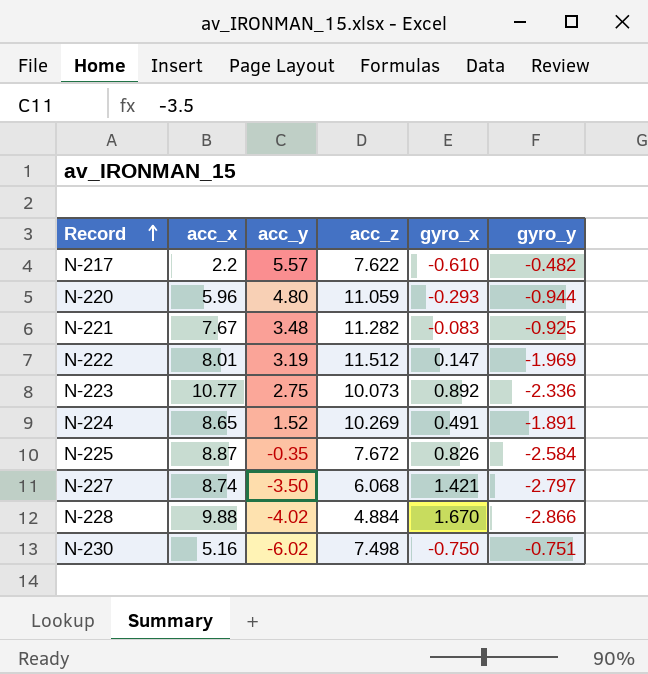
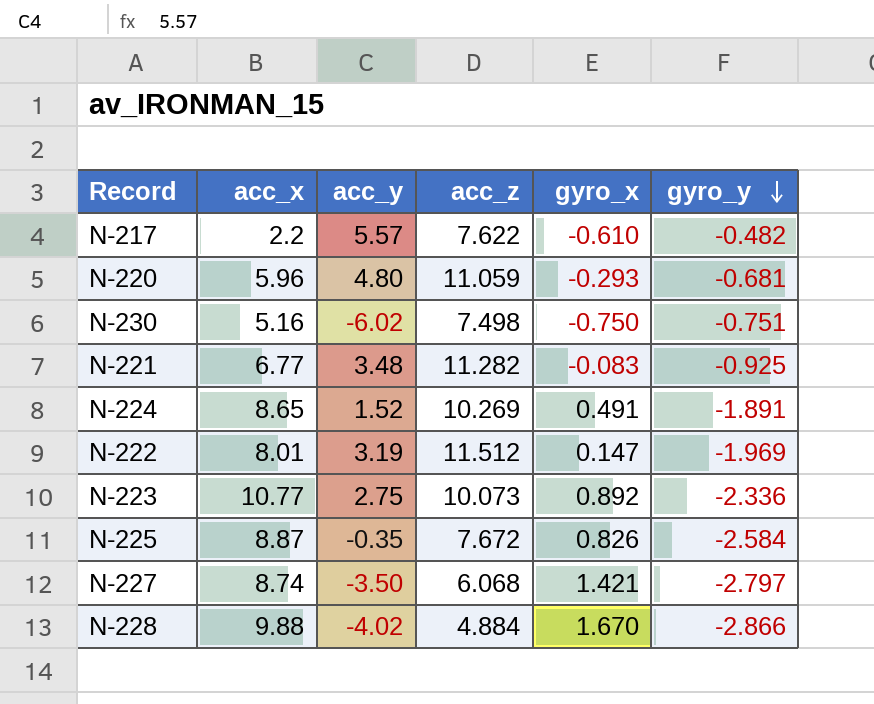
row order: Record ascending -> gyro_y descending
N-220 | gyro_y: -0.944 -> -0.681
N-221 | acc_x: 7.67 -> 6.77

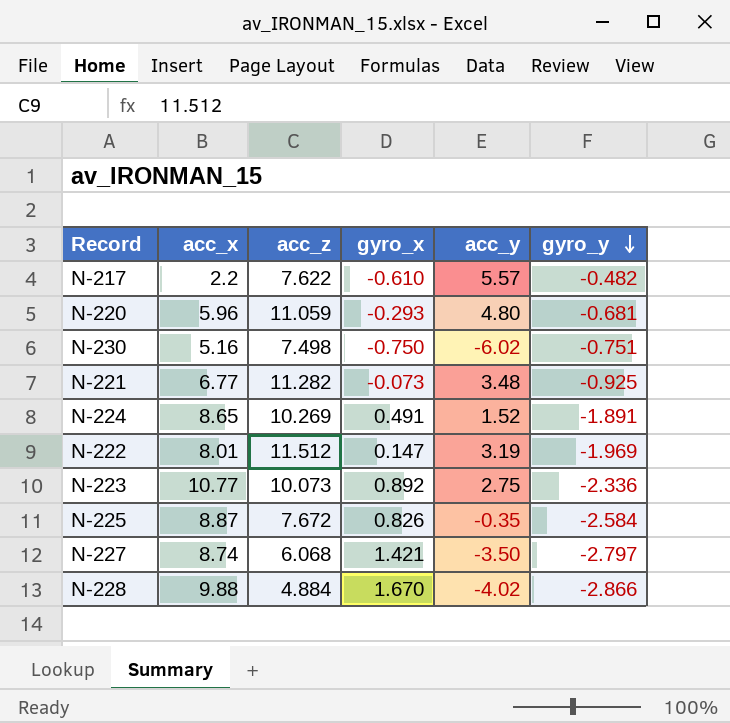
column acc_y | position: 3 -> 5
N-221 | gyro_x: -0.083 -> -0.073

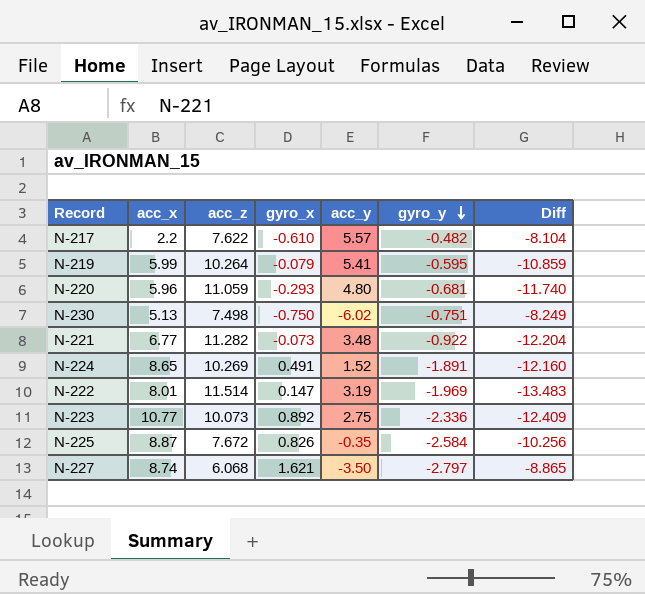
column Diff | formula: none -> [gyro_y] - [acc_z]
row N-228: 9.88 | 4.884 | 1.670 | -4.02 | -2.866 -> none
row N-219: none -> 5.99 | 10.264 | -0.079 | 5.41 | -0.595 | -10.859
N-230 | acc_x: 5.16 -> 5.13
N-221 | gyro_y: -0.925 -> -0.922
N-222 | acc_z: 11.512 -> 11.514
N-227 | gyro_x: 1.421 -> 1.621

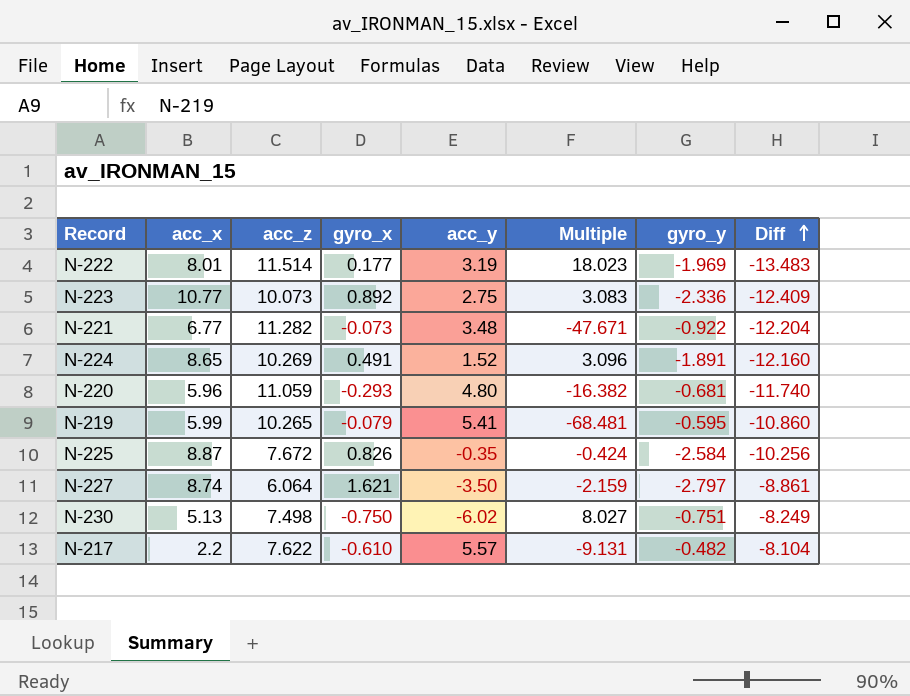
row order: gyro_y descending -> Diff ascending
column Multiple | formula: none -> [acc_y] / [gyro_x]
N-222 | gyro_x: 0.147 -> 0.177
N-219 | acc_z: 10.264 -> 10.265
N-219 | Diff: -10.859 -> -10.860
N-227 | acc_z: 6.068 -> 6.064
N-227 | Diff: -8.865 -> -8.861

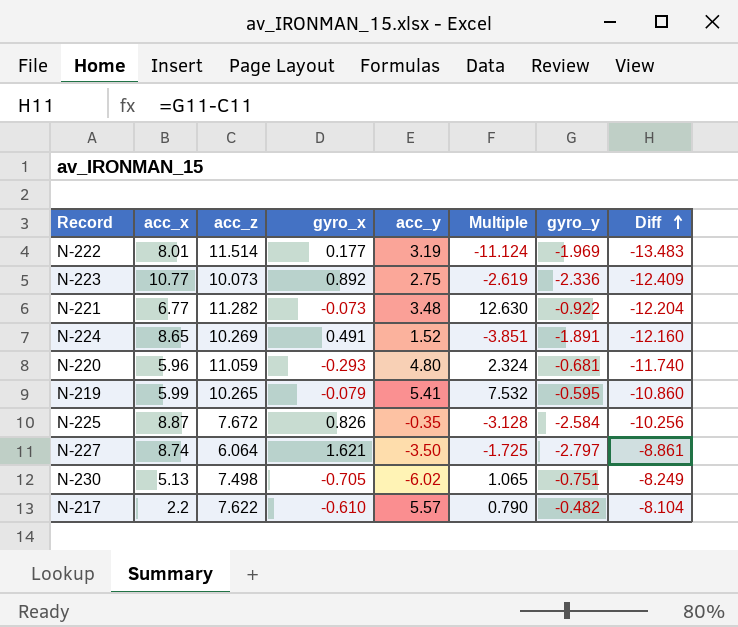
column Multiple | formula: [acc_y] / [gyro_x] -> [gyro_y] / [gyro_x]
N-230 | gyro_x: -0.750 -> -0.705

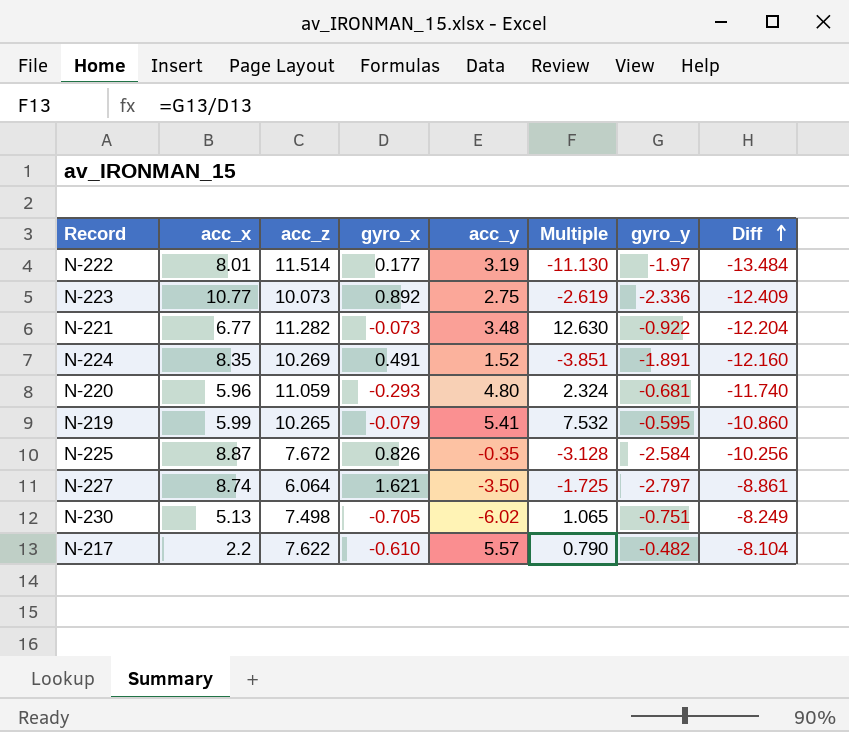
N-222 | Multiple: -11.124 -> -11.130
N-222 | gyro_y: -1.969 -> -1.97
N-222 | Diff: -13.483 -> -13.484
N-224 | acc_x: 8.65 -> 8.35

